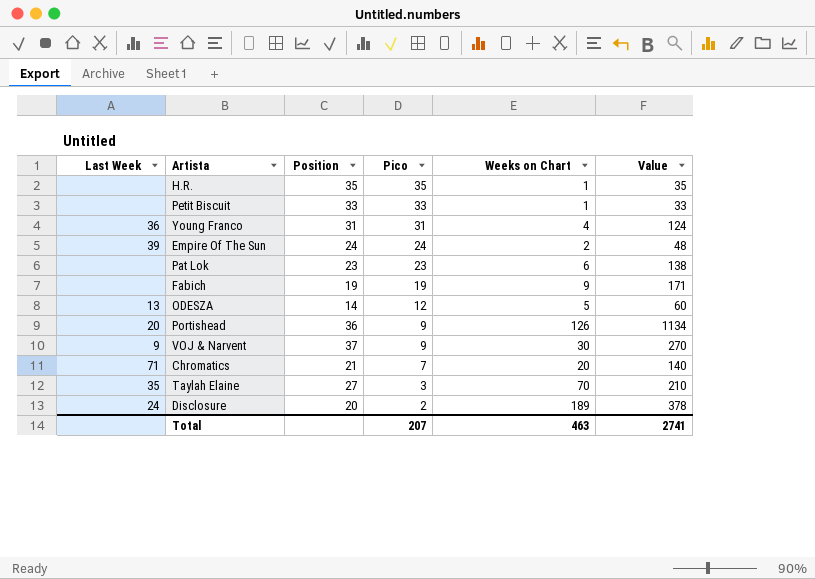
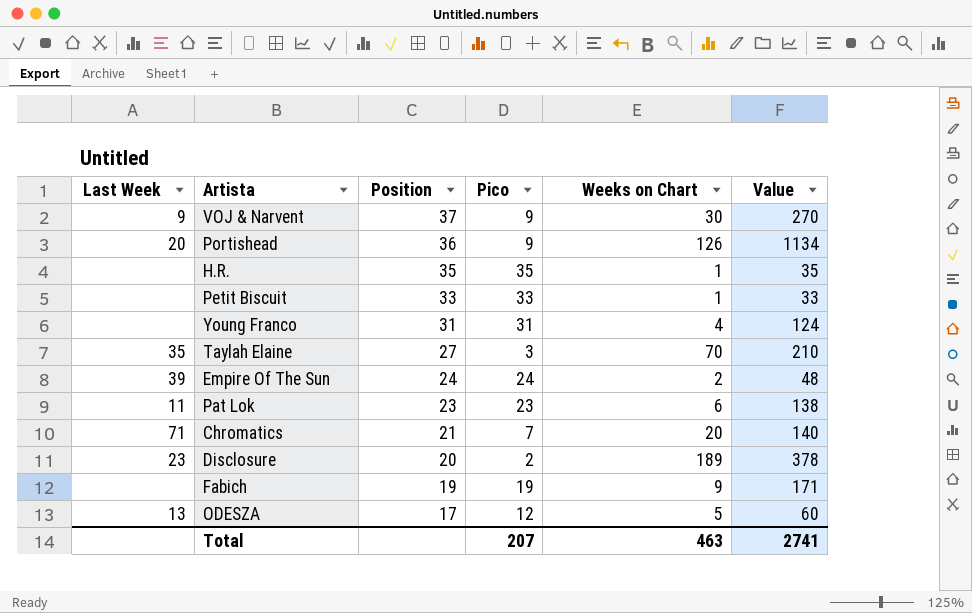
row order: Pico descending -> Position descending
Young Franco | Last Week: 36 -> none
Pat Lok | Last Week: none -> 11
Disclosure | Last Week: 24 -> 23
ODESZA | Position: 14 -> 17

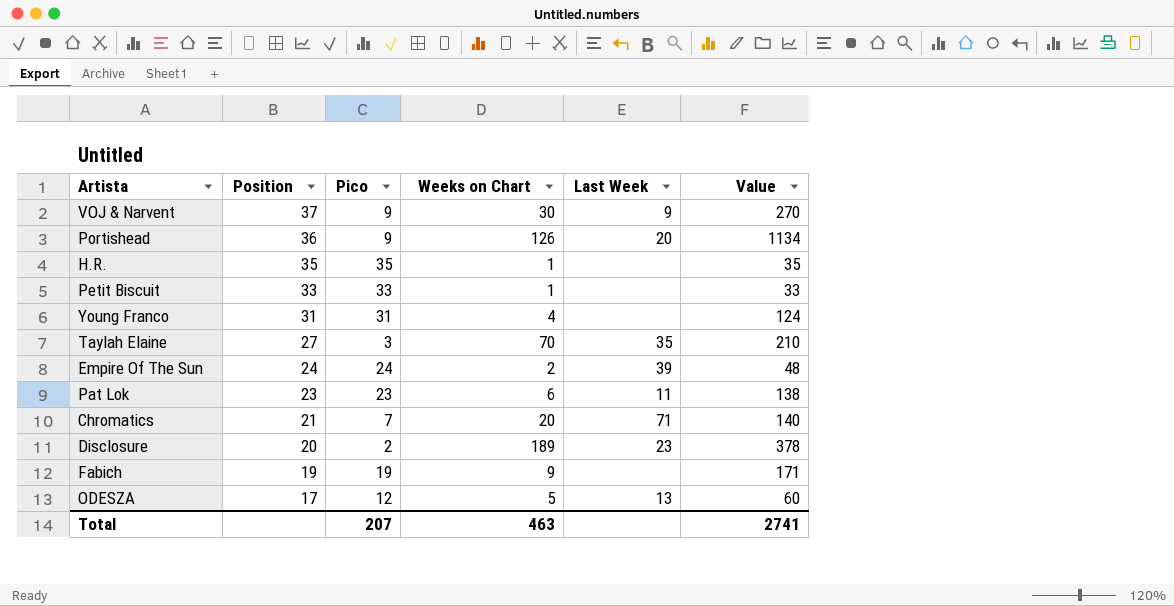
column Last Week | position: 1 -> 5

